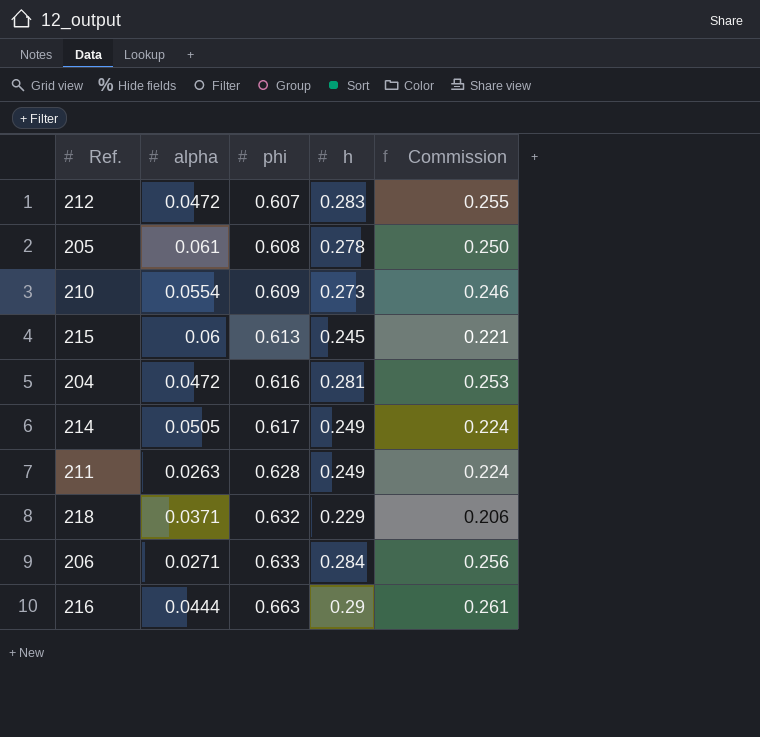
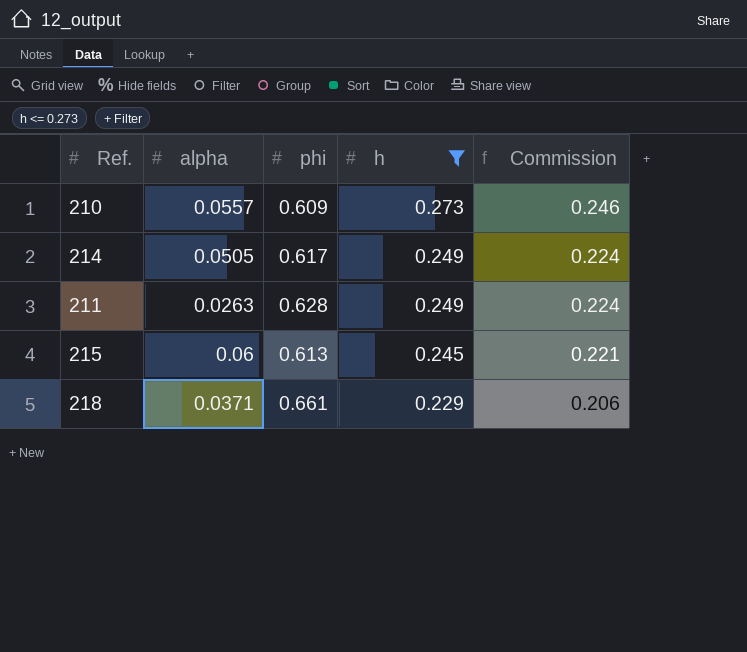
filter: none -> h <= 0.273
row order: phi ascending -> h descending
210 | alpha: 0.0554 -> 0.0557
218 | phi: 0.632 -> 0.661

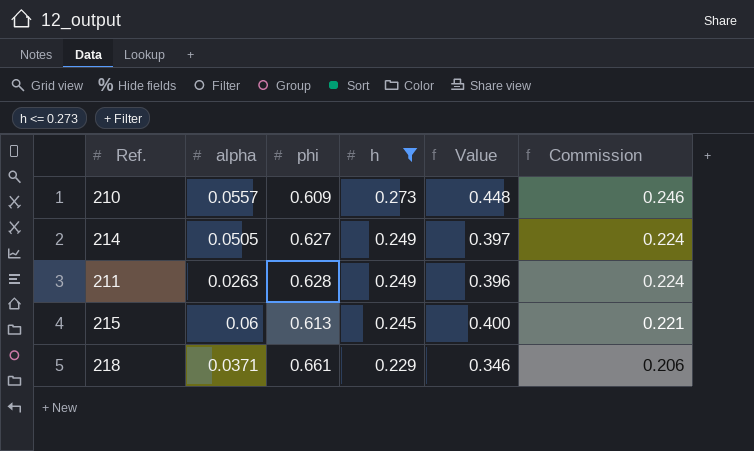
column Value | formula: none -> [h] / [phi]
214 | phi: 0.617 -> 0.627

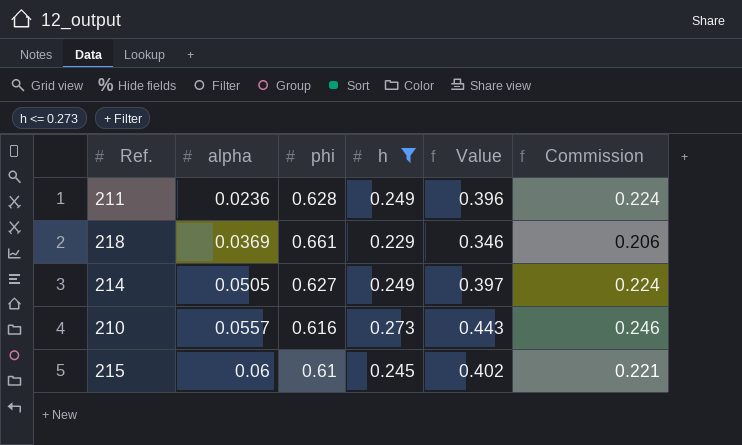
row order: h descending -> alpha ascending
211 | alpha: 0.0263 -> 0.0236
218 | alpha: 0.0371 -> 0.0369
210 | phi: 0.609 -> 0.616
210 | Value: 0.448 -> 0.443
215 | phi: 0.613 -> 0.61
215 | Value: 0.400 -> 0.402

